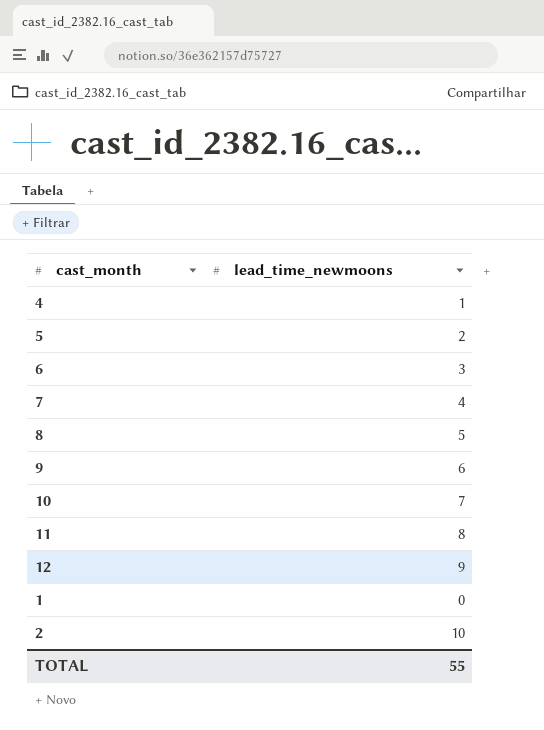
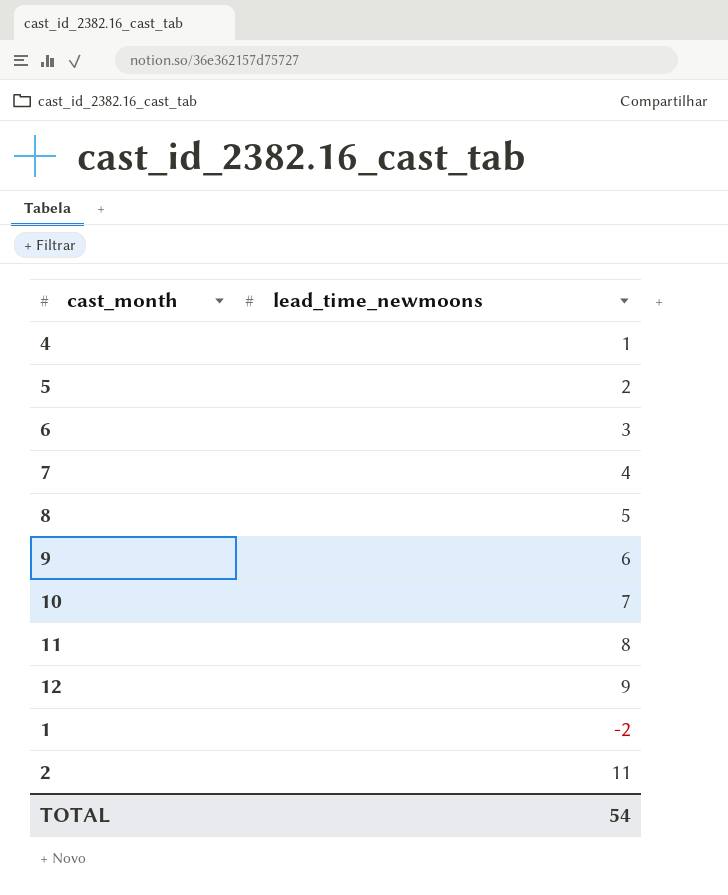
1 | lead_time_newmoons: 0 -> -2
2 | lead_time_newmoons: 10 -> 11
TOTAL | lead_time_newmoons: 55 -> 54

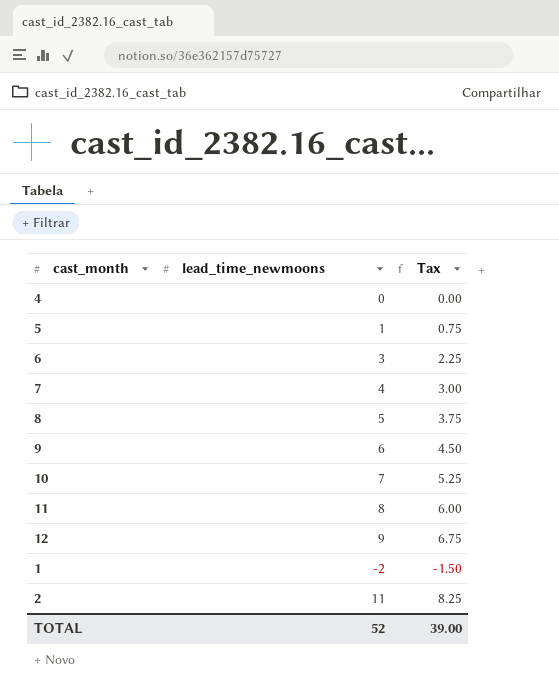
column Tax | formula: none -> [lead_time_newmoons] * 0.75
4 | lead_time_newmoons: 1 -> 0
5 | lead_time_newmoons: 2 -> 1
TOTAL | lead_time_newmoons: 54 -> 52

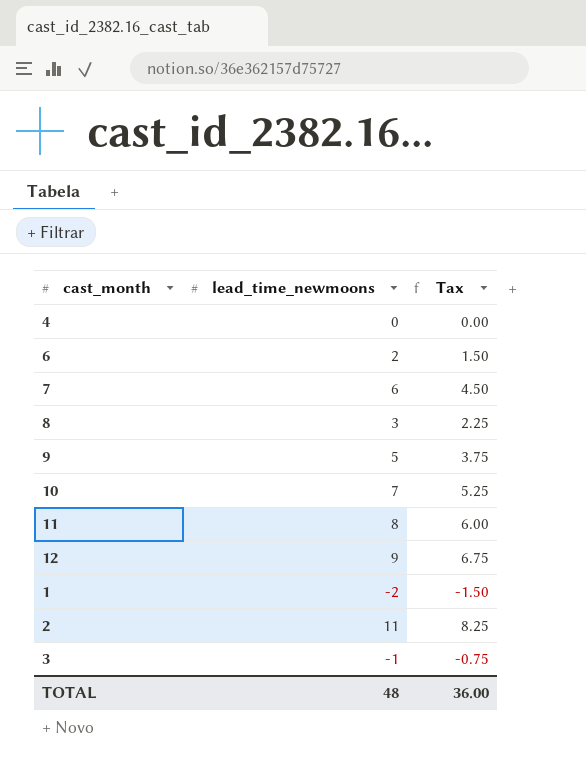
row 5: 1 | 0.75 -> none
6 | lead_time_newmoons: 3 -> 2
6 | Tax: 2.25 -> 1.50
7 | lead_time_newmoons: 4 -> 6
7 | Tax: 3.00 -> 4.50
8 | lead_time_newmoons: 5 -> 3
8 | Tax: 3.75 -> 2.25
9 | lead_time_newmoons: 6 -> 5
9 | Tax: 4.50 -> 3.75
row 3: none -> -1 | -0.75
TOTAL | lead_time_newmoons: 52 -> 48
TOTAL | Tax: 39.00 -> 36.00

